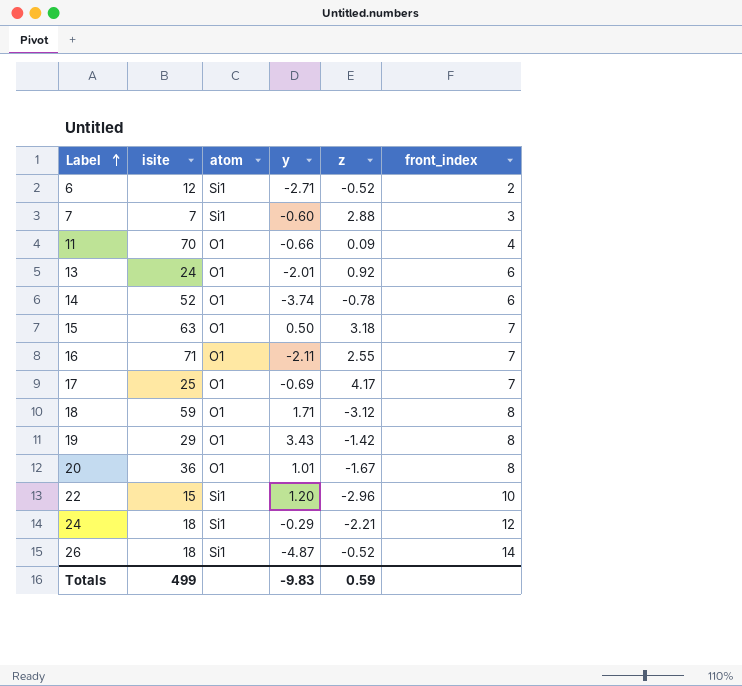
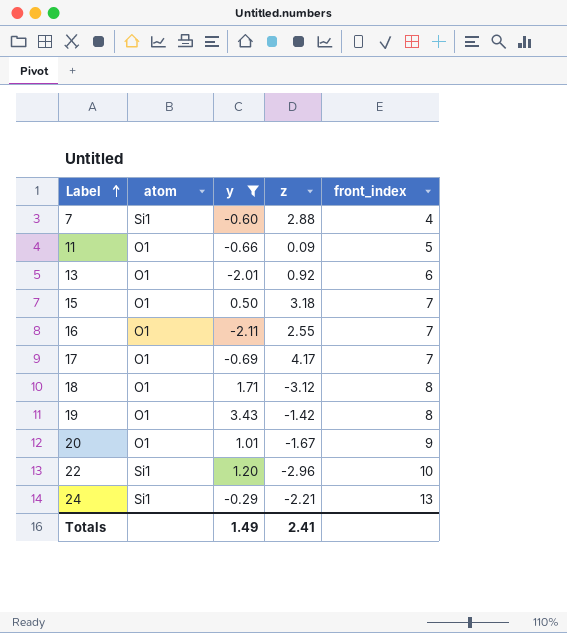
filter: none -> y >= -2.11
column isite | position: 2 -> none
7 | front_index: 3 -> 4
11 | front_index: 4 -> 5
20 | front_index: 8 -> 9
24 | front_index: 12 -> 13
Totals | y: -9.83 -> 1.49
Totals | z: 0.59 -> 2.41

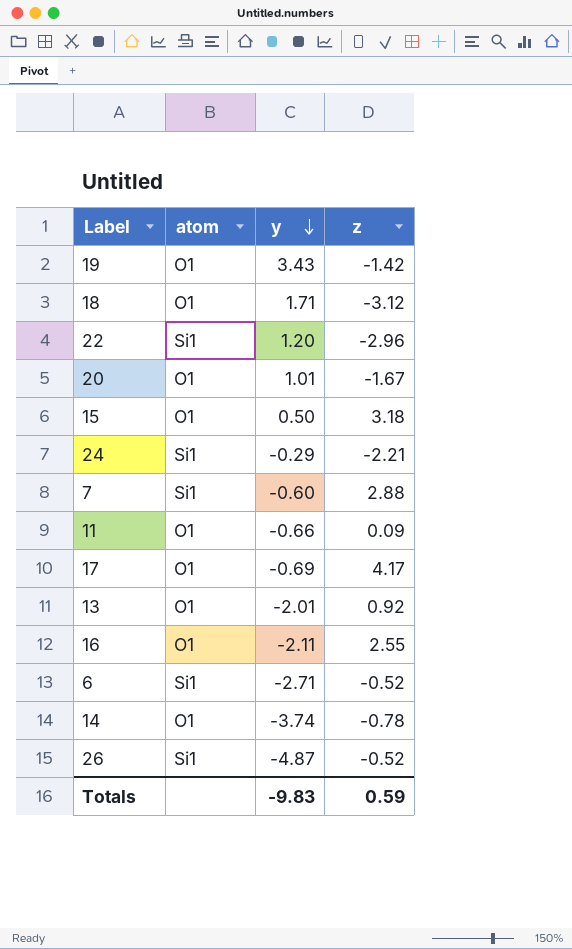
filter: y >= -2.11 -> none
row order: Label ascending -> y descending
column front_index | position: 5 -> none
Totals | y: 1.49 -> -9.83
Totals | z: 2.41 -> 0.59

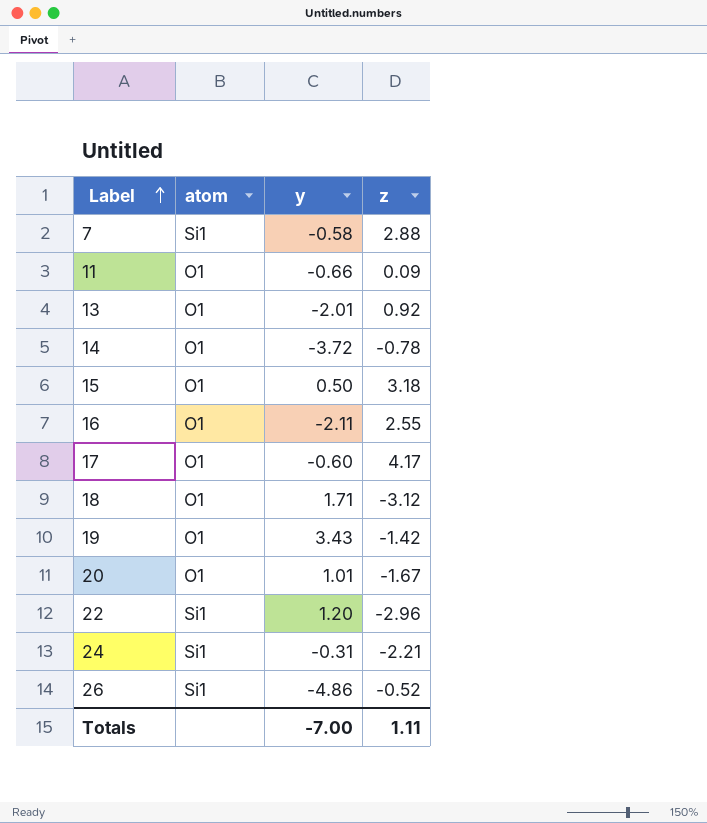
row order: y descending -> Label ascending
row 6: Si1 | -2.71 | -0.52 -> none
7 | y: -0.60 -> -0.58
14 | y: -3.74 -> -3.72
17 | y: -0.69 -> -0.60
24 | y: -0.29 -> -0.31
26 | y: -4.87 -> -4.86
Totals | y: -9.83 -> -7.00
Totals | z: 0.59 -> 1.11

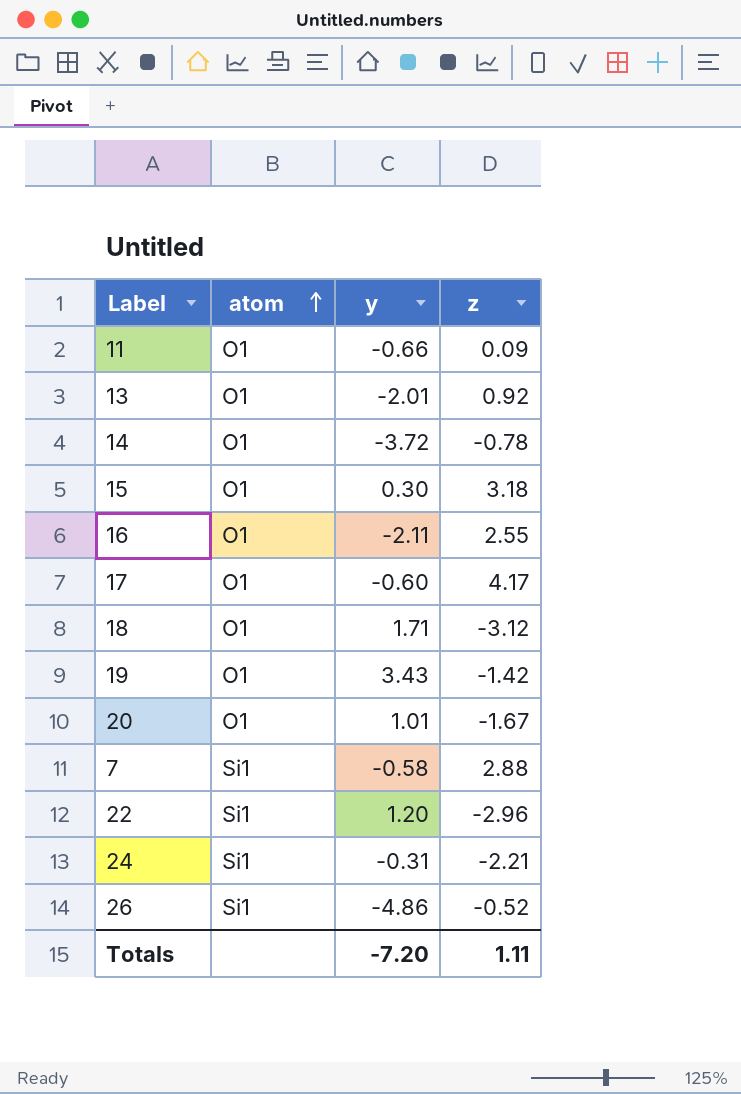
row order: Label ascending -> atom ascending
15 | y: 0.50 -> 0.30
Totals | y: -7.00 -> -7.20

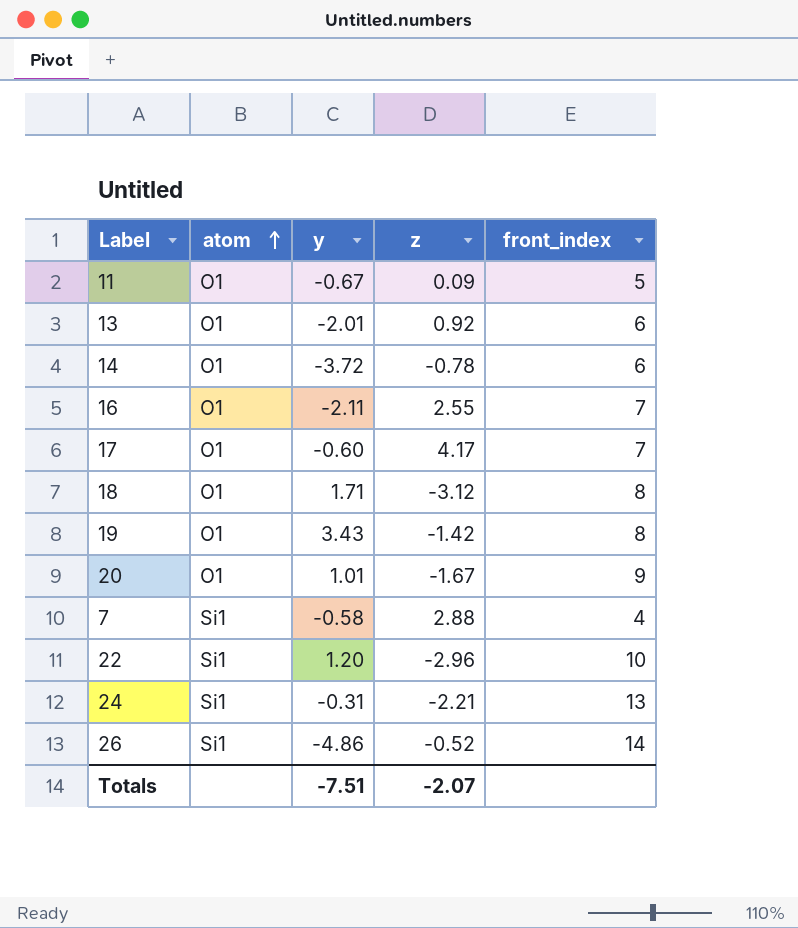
column front_index | position: none -> 5
row 15: O1 | 0.30 | 3.18 -> none
11 | y: -0.66 -> -0.67
Totals | y: -7.20 -> -7.51
Totals | z: 1.11 -> -2.07

